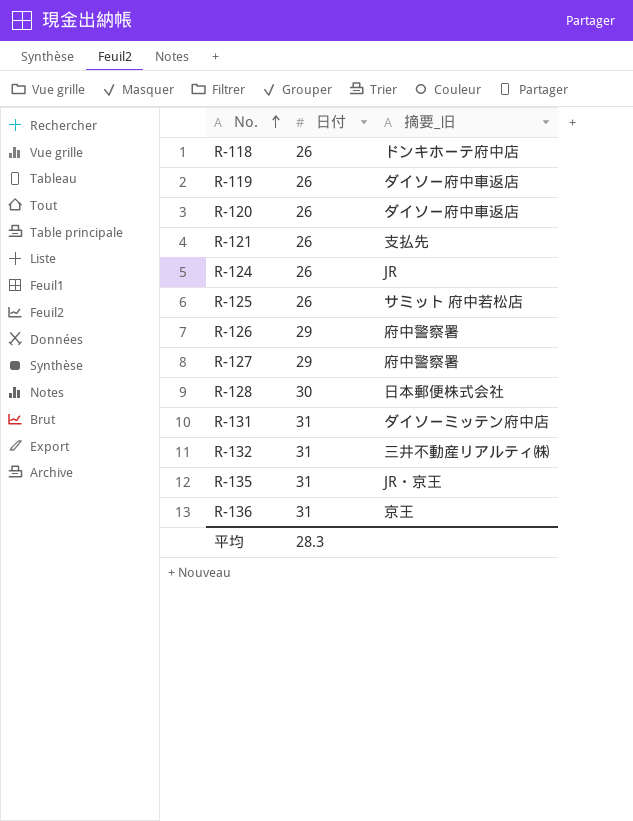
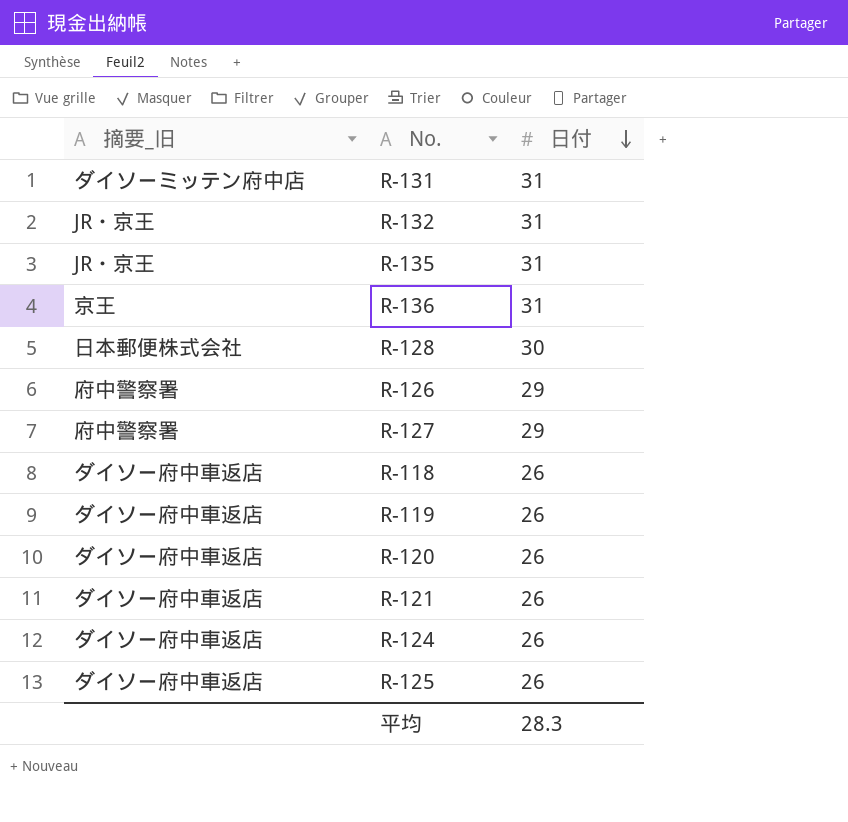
row order: No. ascending -> 日付 descending
column 摘要_旧 | position: 3 -> 1
R-132 | 摘要_旧: 三井不動産リアルティ㈱ -> JR・京王
R-118 | 摘要_旧: ドンキホーテ府中店 -> ダイソー府中車返店
R-121 | 摘要_旧: 支払先 -> ダイソー府中車返店
R-124 | 摘要_旧: JR -> ダイソー府中車返店
R-125 | 摘要_旧: サミット 府中若松店 -> ダイソー府中車返店

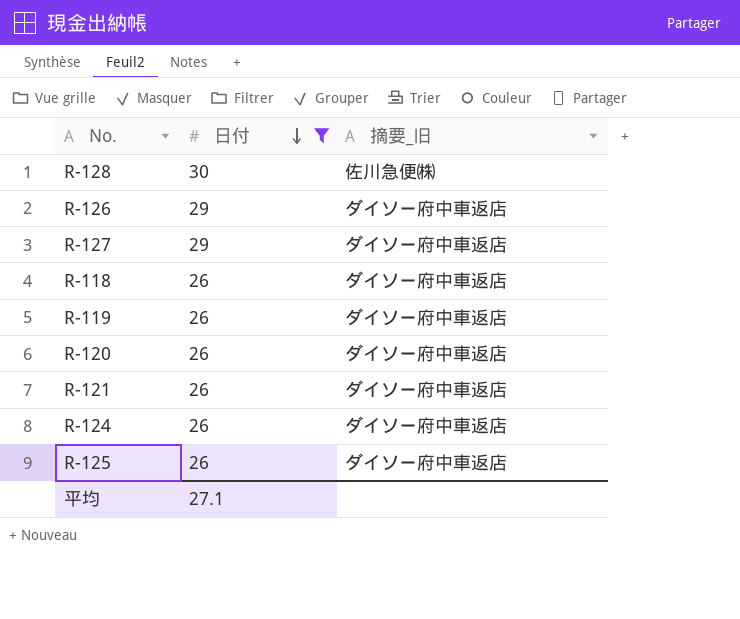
filter: none -> 日付 != 31
column 摘要_旧 | position: 1 -> 3
R-128 | 摘要_旧: 日本郵便株式会社 -> 佐川急便㈱
R-126 | 摘要_旧: 府中警察署 -> ダイソー府中車返店
R-127 | 摘要_旧: 府中警察署 -> ダイソー府中車返店
平均 | 日付: 28.3 -> 27.1

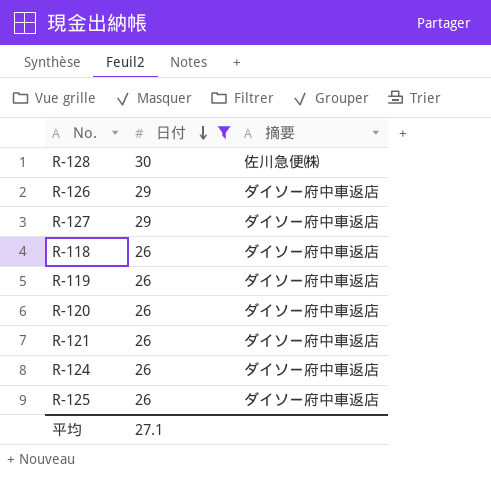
column name: 摘要_旧 -> 摘要

